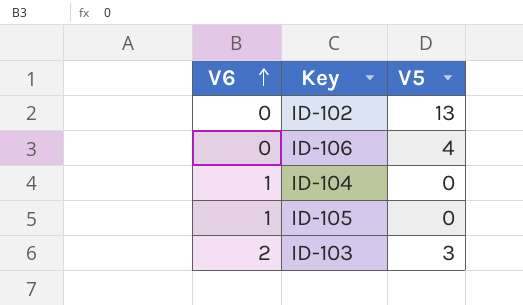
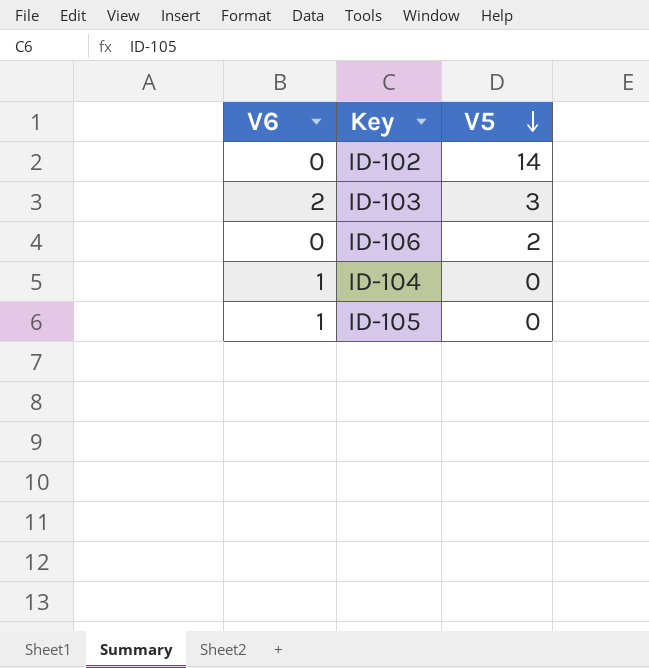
row order: V6 ascending -> V5 descending
ID-102 | V5: 13 -> 14
ID-106 | V5: 4 -> 2

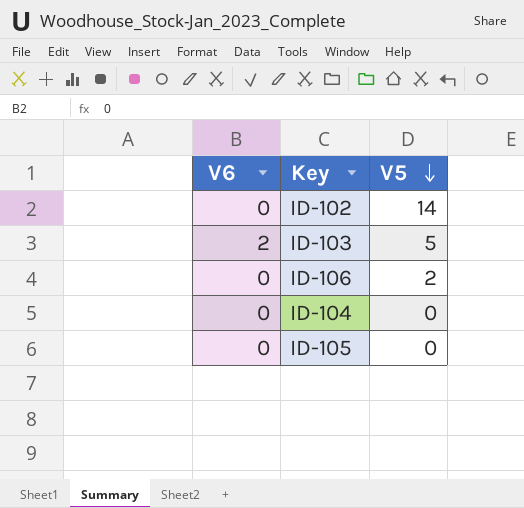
ID-103 | V5: 3 -> 5
ID-104 | V6: 1 -> 0
ID-105 | V6: 1 -> 0

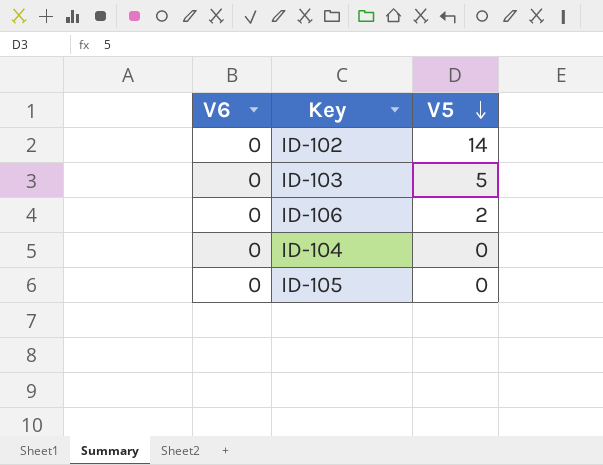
ID-103 | V6: 2 -> 0

